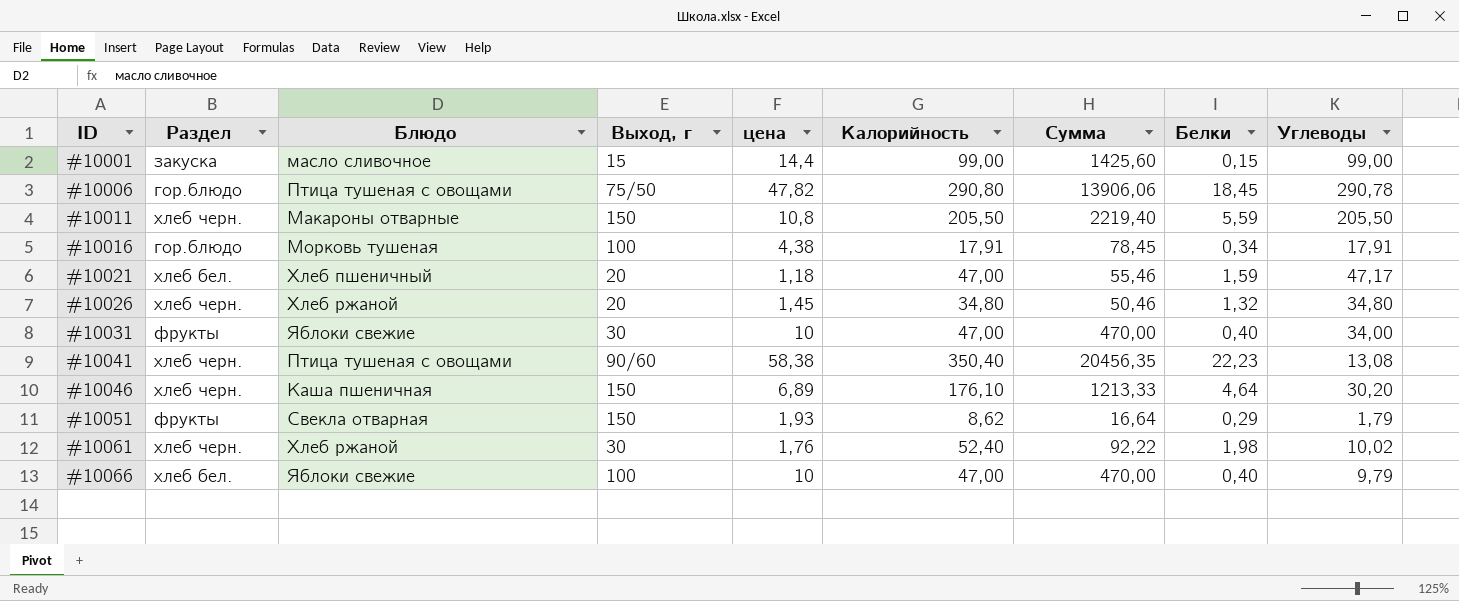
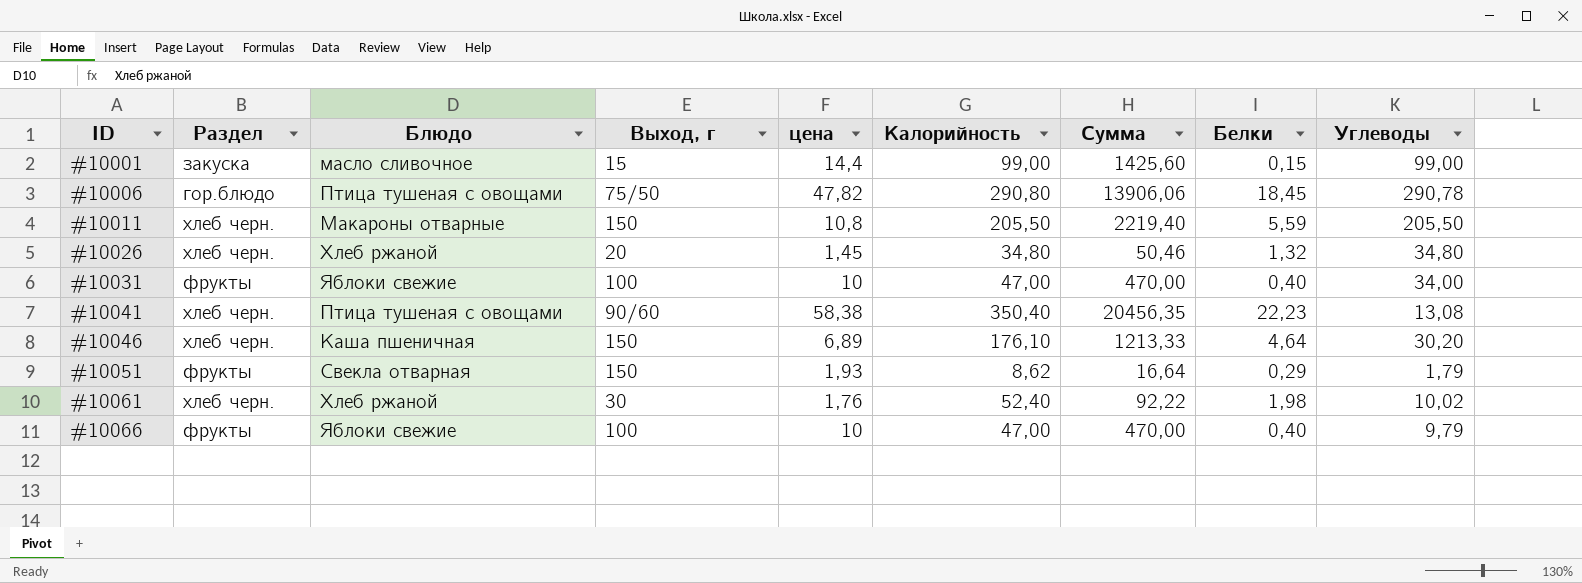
row #10016: гор.блюдо | Морковь тушеная | 100 | 4,38 | 17,91 | 78,45 | 0,34 | 17,91 -> none
row #10021: хлеб бел. | Хлеб пшеничный | 20 | 1,18 | 47,00 | 55,46 | 1,59 | 47,17 -> none
#10031 | Выход, г: 30 -> 100
#10066 | Раздел: хлеб бел. -> фрукты

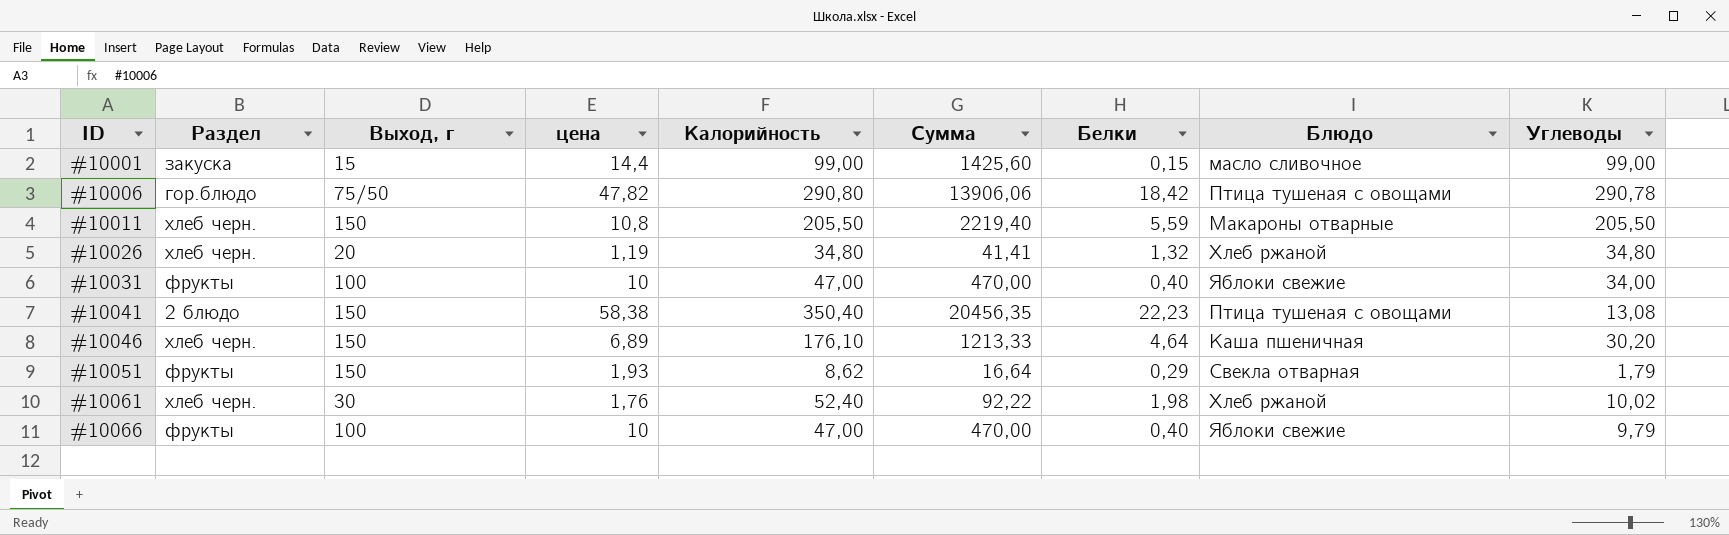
column Блюдо | position: 3 -> 8
#10006 | Белки: 18,45 -> 18,42
#10026 | цена: 1,45 -> 1,19
#10026 | Сумма: 50,46 -> 41,41
#10041 | Раздел: хлеб черн. -> 2 блюдо
#10041 | Выход, г: 90/60 -> 150

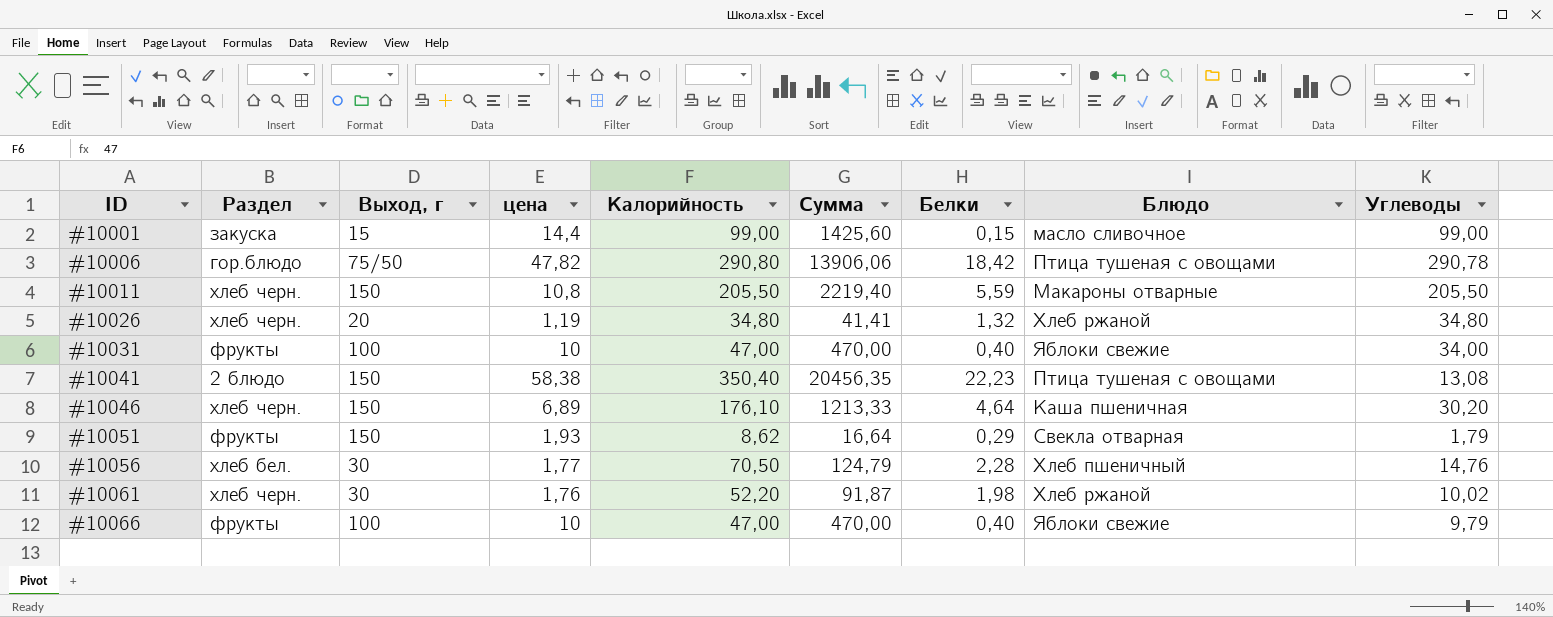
row #10056: none -> хлеб бел. | 30 | 1,77 | 70,50 | 124,79 | 2,28 | Хлеб пшеничный | 14,76
#10061 | Калорийность: 52,40 -> 52,20
#10061 | Сумма: 92,22 -> 91,87

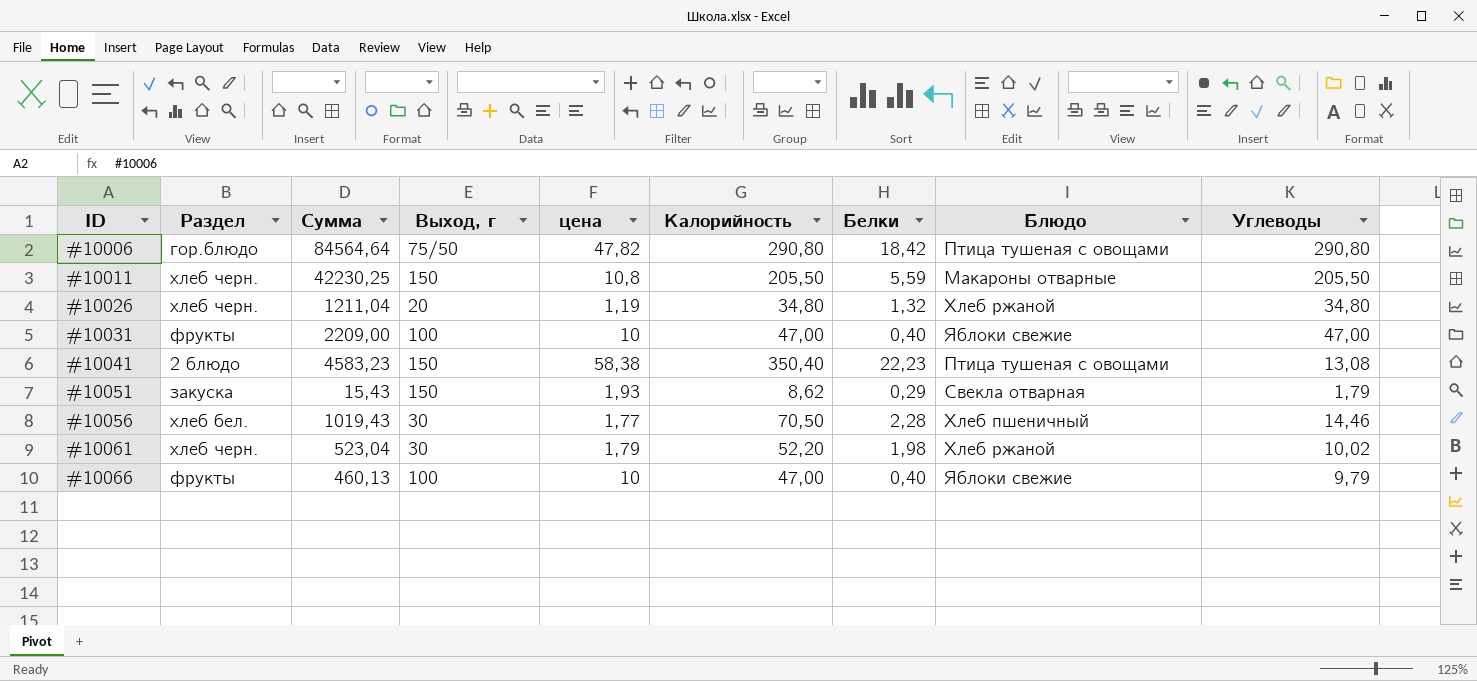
column Сумма | formula: [цена] * [Калорийность] -> [Калорийность] * [Углеводы]
column Сумма | position: 6 -> 3
row #10001: закуска | 15 | 14,4 | 99,00 | 1425,60 | 0,15 | масло сливочное | 99,00 -> none
row #10046: хлеб черн. | 150 | 6,89 | 176,10 | 1213,33 | 4,64 | Каша пшеничная | 30,20 -> none
#10006 | Углеводы: 290,78 -> 290,80
#10031 | Углеводы: 34,00 -> 47,00
#10051 | Раздел: фрукты -> закуска
#10056 | Углеводы: 14,76 -> 14,46
#10061 | цена: 1,76 -> 1,79

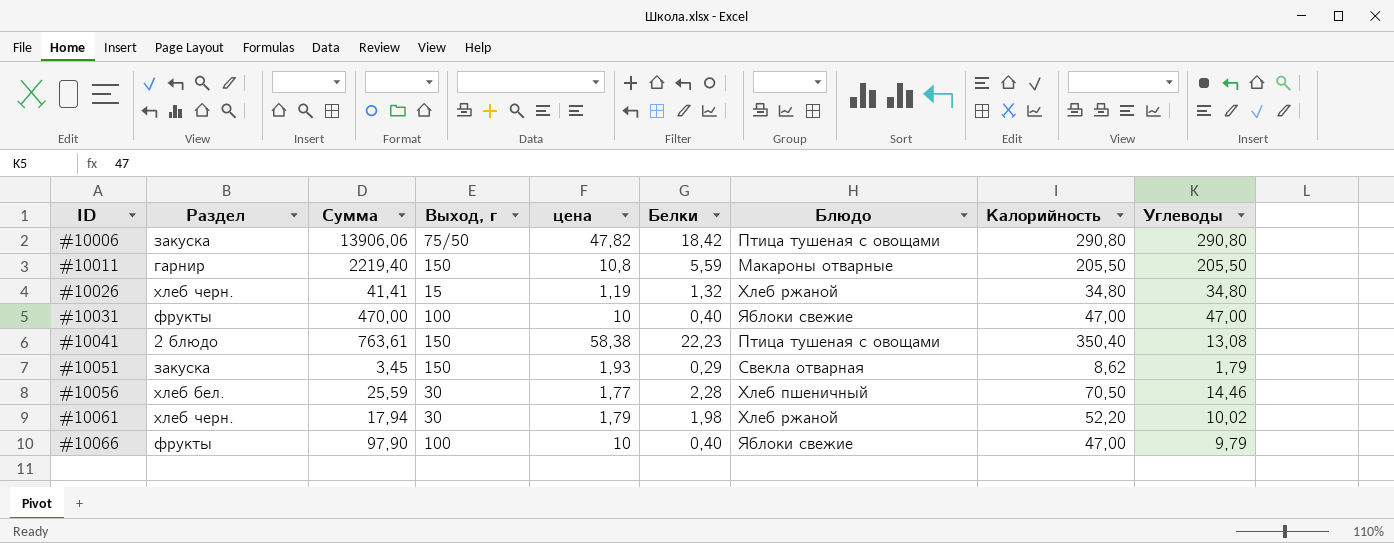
column Сумма | formula: [Калорийность] * [Углеводы] -> [цена] * [Углеводы]
column Калорийность | position: 6 -> 8
#10006 | Раздел: гор.блюдо -> закуска
#10011 | Раздел: хлеб черн. -> гарнир
#10026 | Выход, г: 20 -> 15

